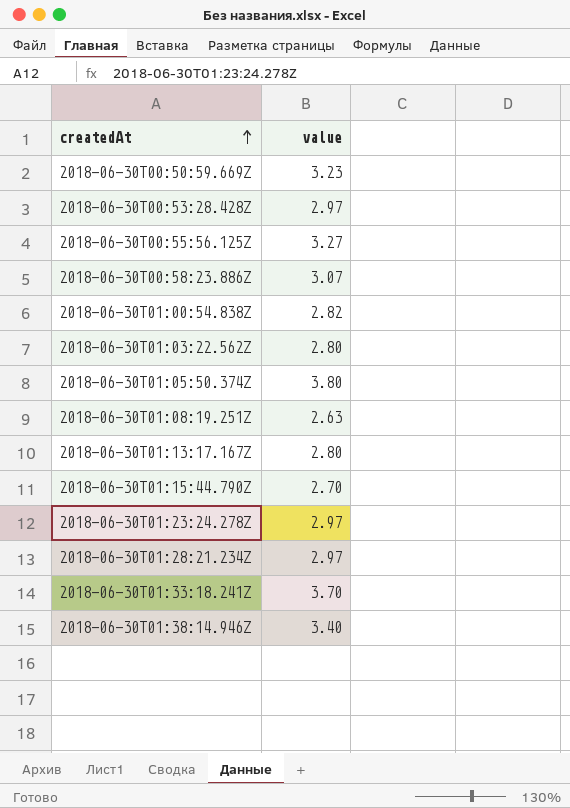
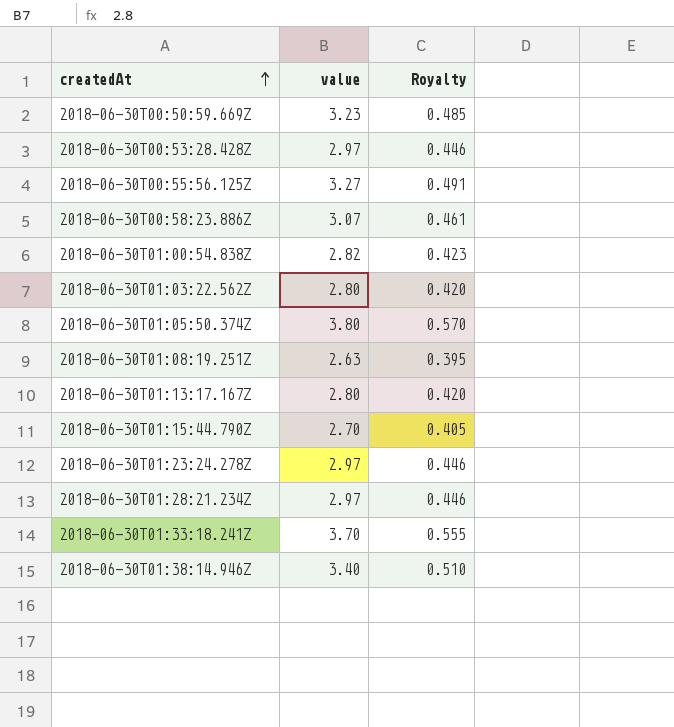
column Royalty | formula: none -> [value] * 0.15

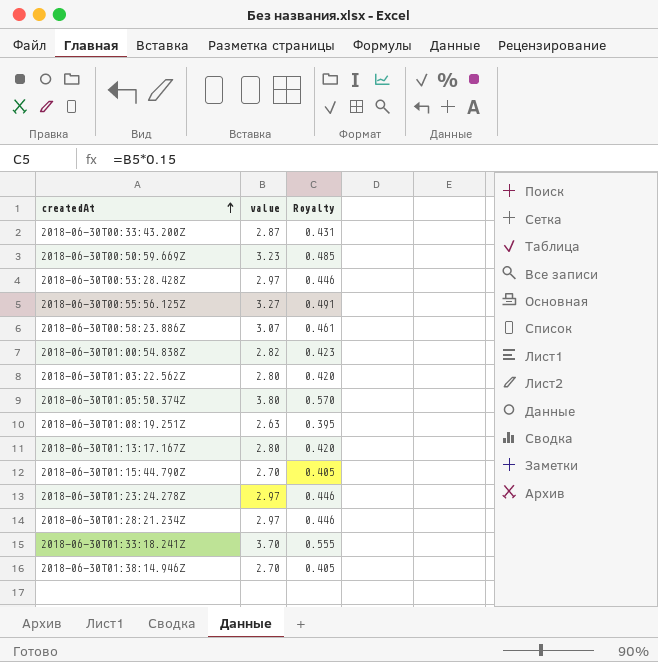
row 2018-06-30T00:33:43.200Z: none -> 2.87 | 0.431
2018-06-30T01:38:14.946Z | value: 3.40 -> 2.70
2018-06-30T01:38:14.946Z | Royalty: 0.510 -> 0.405

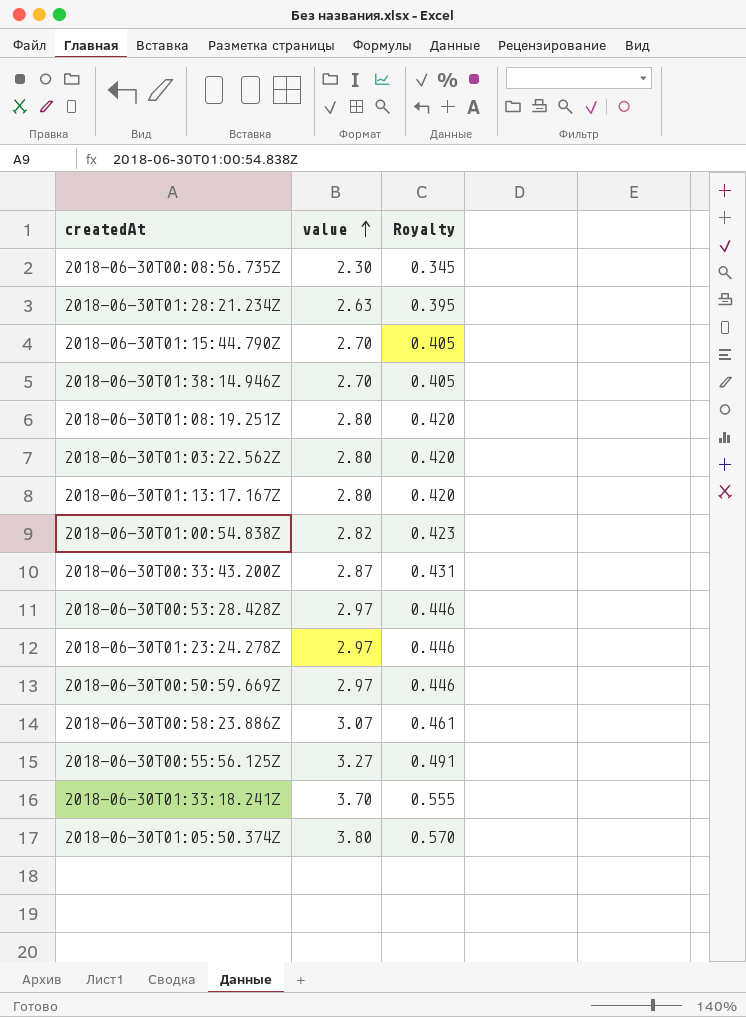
row order: createdAt ascending -> value ascending
row 2018-06-30T00:08:56.735Z: none -> 2.30 | 0.345
2018-06-30T01:28:21.234Z | value: 2.97 -> 2.63
2018-06-30T01:28:21.234Z | Royalty: 0.446 -> 0.395
2018-06-30T01:08:19.251Z | value: 2.63 -> 2.80
2018-06-30T01:08:19.251Z | Royalty: 0.395 -> 0.420
2018-06-30T00:50:59.669Z | value: 3.23 -> 2.97
2018-06-30T00:50:59.669Z | Royalty: 0.485 -> 0.446

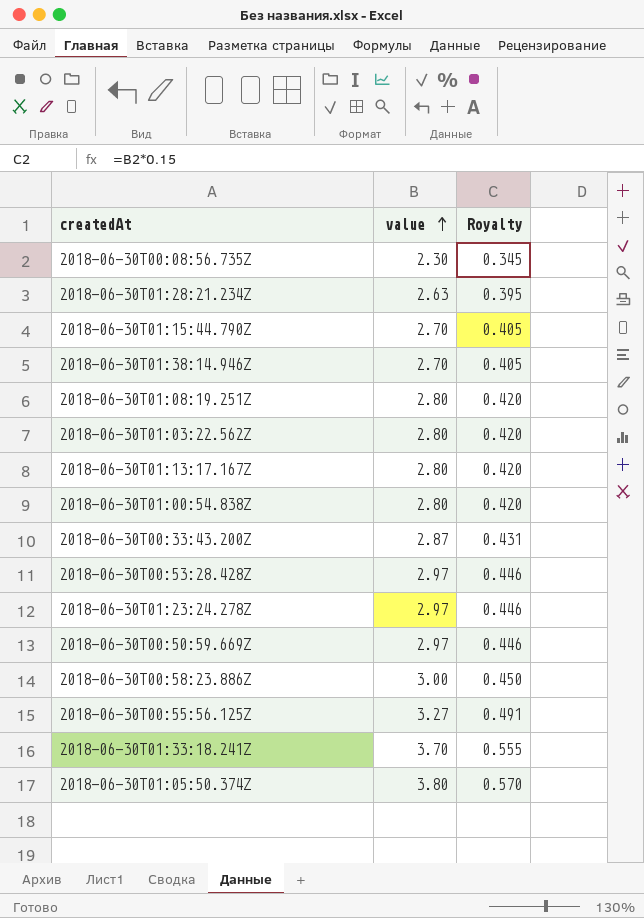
2018-06-30T01:00:54.838Z | value: 2.82 -> 2.80
2018-06-30T01:00:54.838Z | Royalty: 0.423 -> 0.420
2018-06-30T00:58:23.886Z | value: 3.07 -> 3.00
2018-06-30T00:58:23.886Z | Royalty: 0.461 -> 0.450

